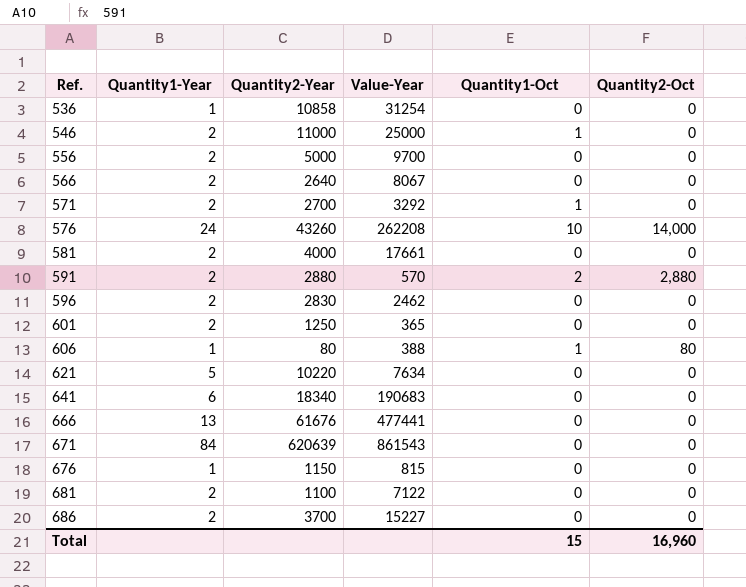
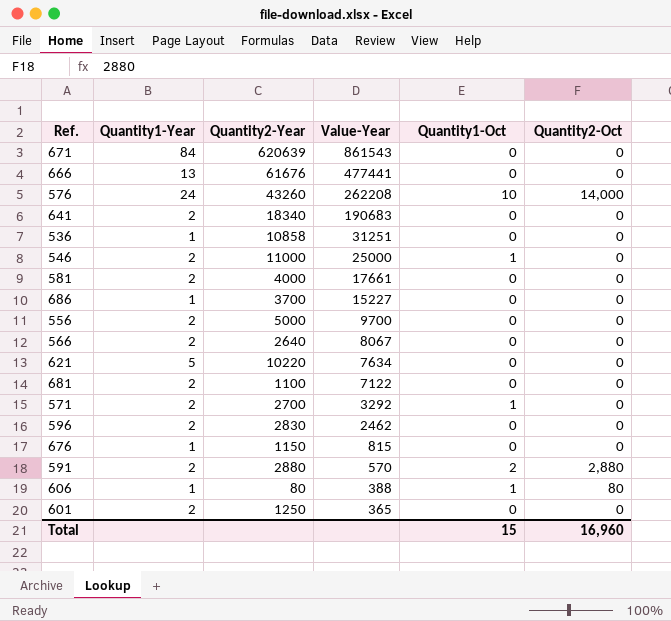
row order: Ref. ascending -> Value-Year descending
641 | Quantity1-Year: 6 -> 2
536 | Value-Year: 31254 -> 31251
686 | Quantity1-Year: 2 -> 1

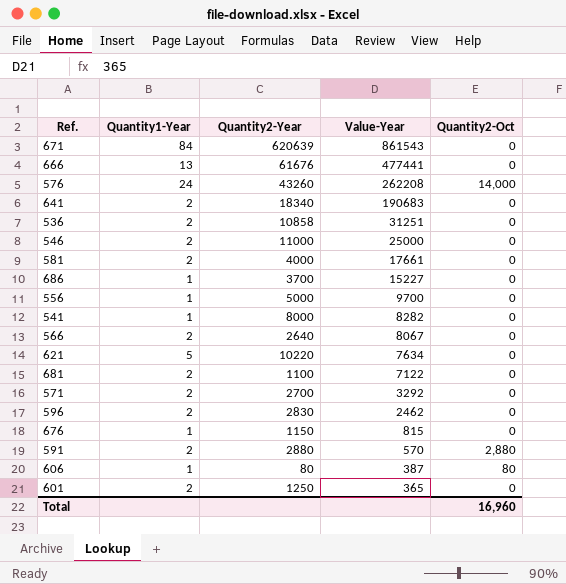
column Quantity1-Oct | position: 5 -> none
536 | Quantity1-Year: 1 -> 2
556 | Quantity1-Year: 2 -> 1
row 541: none -> 1 | 8000 | 8282 | 0
606 | Value-Year: 388 -> 387

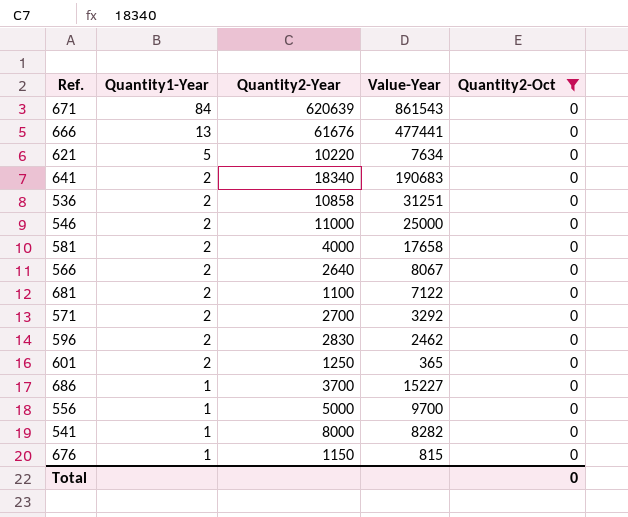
filter: none -> Quantity2-Oct = 0
row order: Value-Year descending -> Quantity1-Year descending
581 | Value-Year: 17661 -> 17658
Total | Quantity2-Oct: 16,960 -> 0

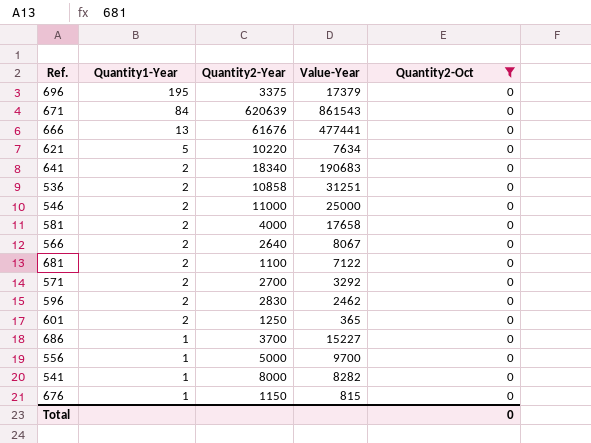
row 696: none -> 195 | 3375 | 17379 | 0

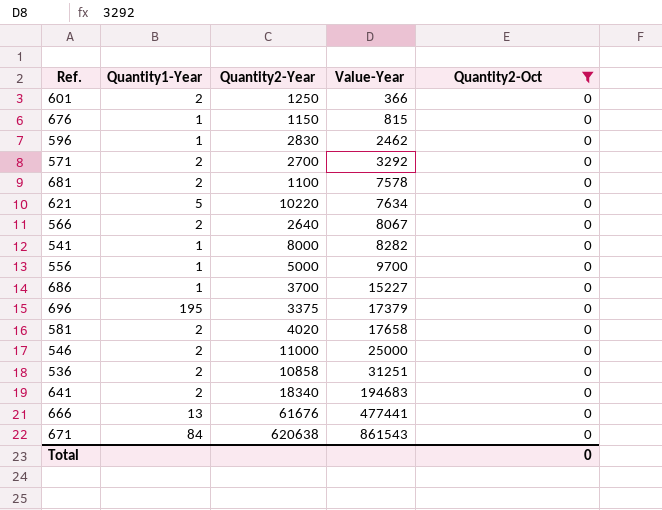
row order: Quantity1-Year descending -> Value-Year ascending
601 | Value-Year: 365 -> 366
596 | Quantity1-Year: 2 -> 1
681 | Value-Year: 7122 -> 7578
581 | Quantity2-Year: 4000 -> 4020
641 | Value-Year: 190683 -> 194683
671 | Quantity2-Year: 620639 -> 620638

